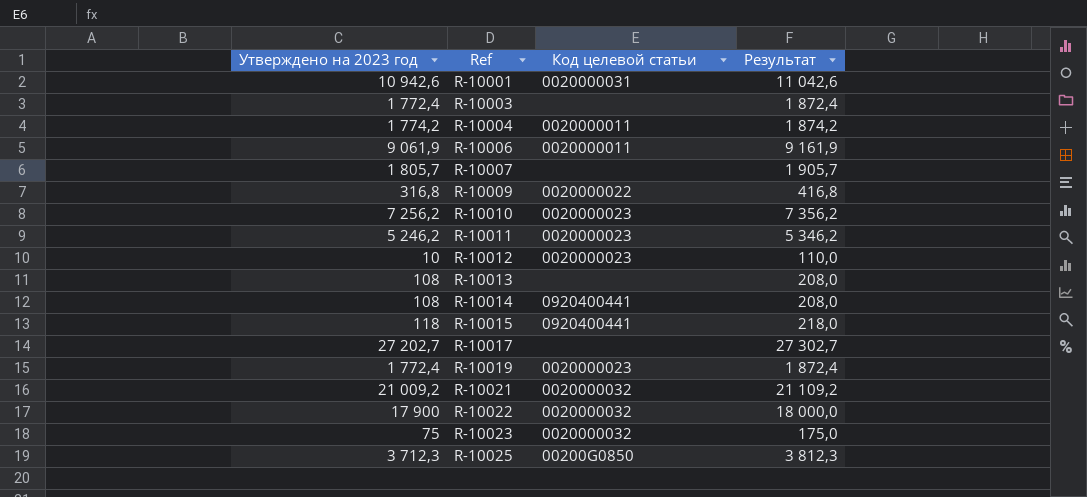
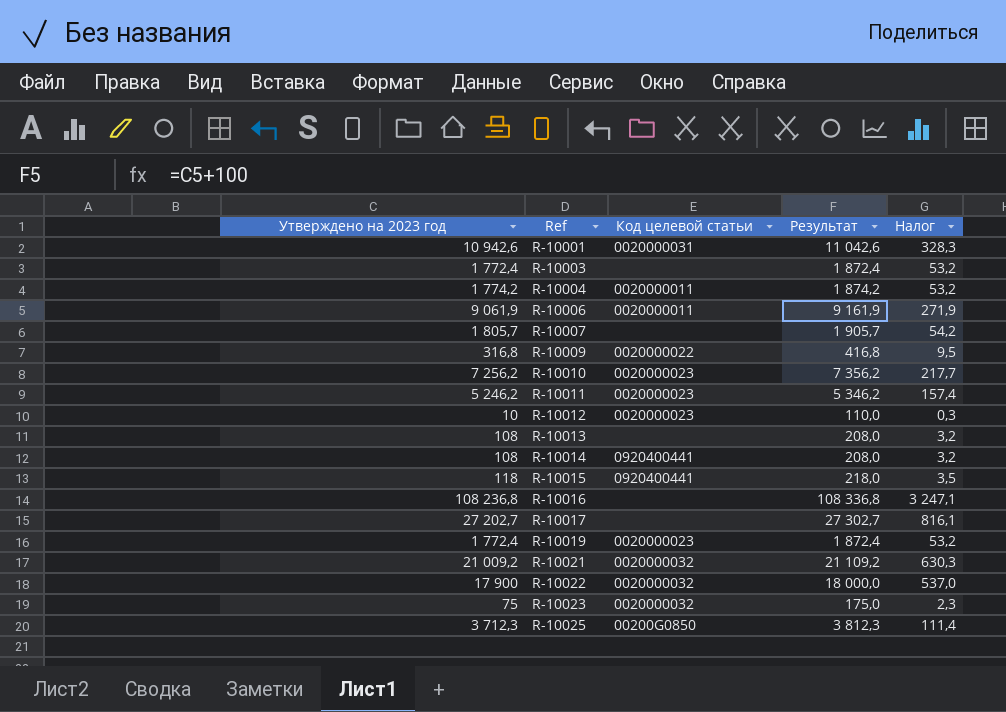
column Налог | formula: none -> [Утверждено на 2023 год] * 0,03
row R-10016: none -> 108 236,8 | none | 108 336,8 | 3 247,1

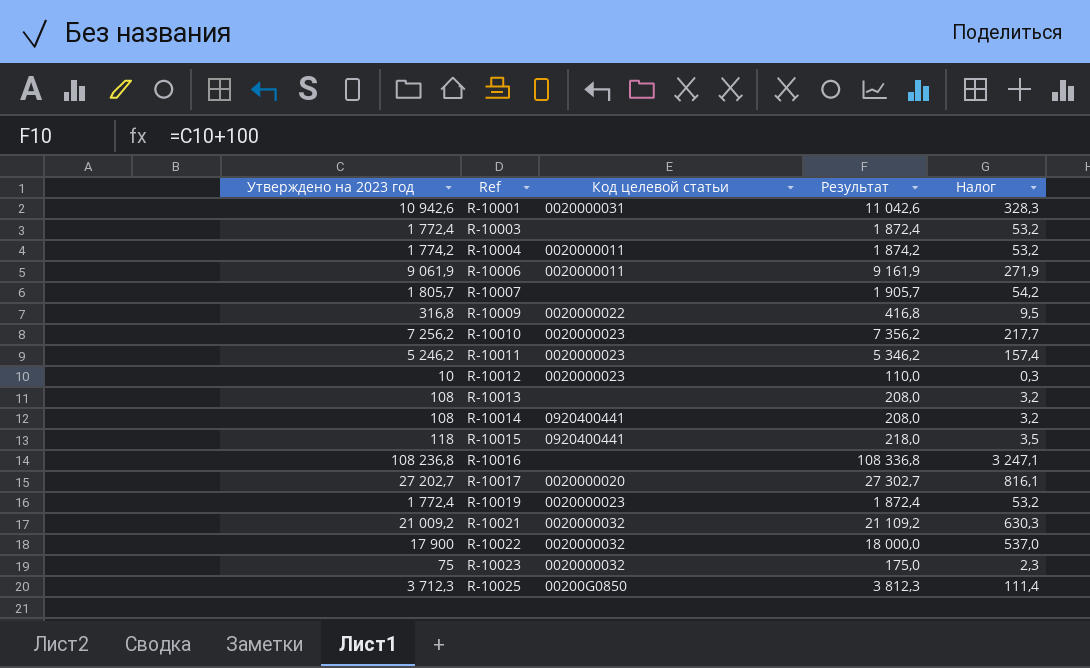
R-10017 | Код целевой статьи: none -> 0020000020

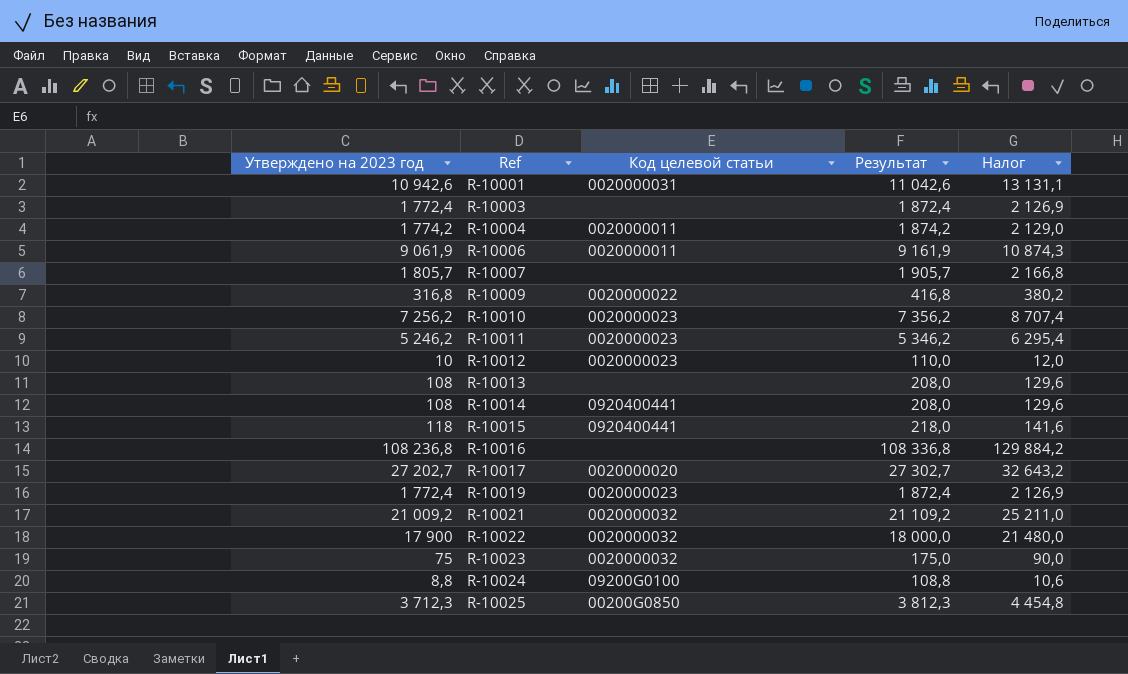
column Налог | formula: [Утверждено на 2023 год] * 0,03 -> [Утверждено на 2023 год] * 1,2
row R-10024: none -> 8,8 | 09200G0100 | 108,8 | 10,6

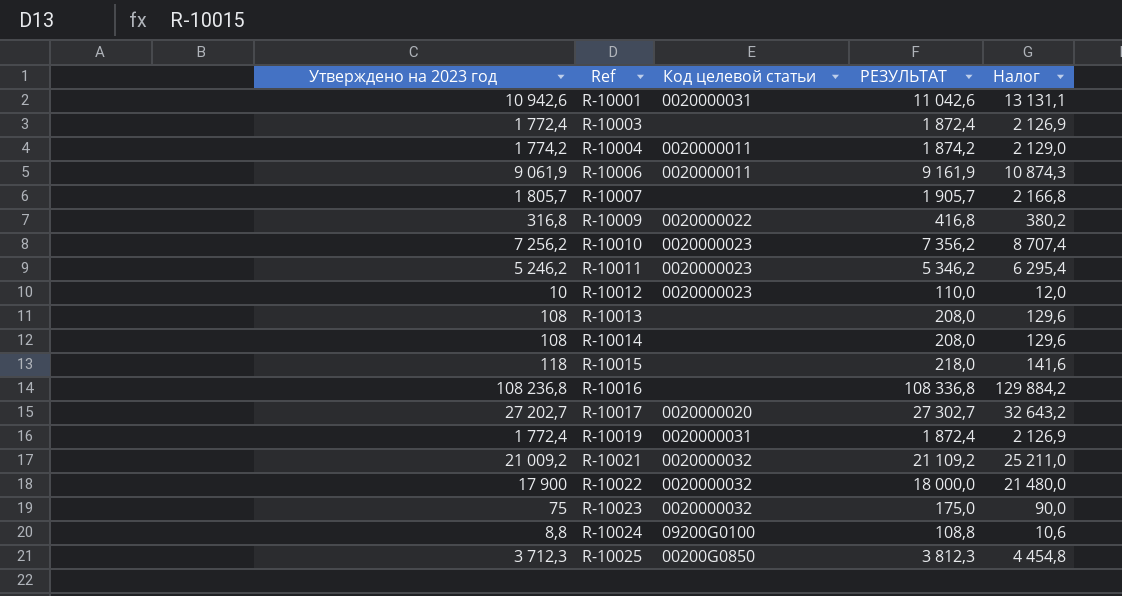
column name: Результат -> РЕЗУЛЬТАТ
R-10014 | Код целевой статьи: 0920400441 -> none
R-10015 | Код целевой статьи: 0920400441 -> none
R-10019 | Код целевой статьи: 0020000023 -> 0020000031

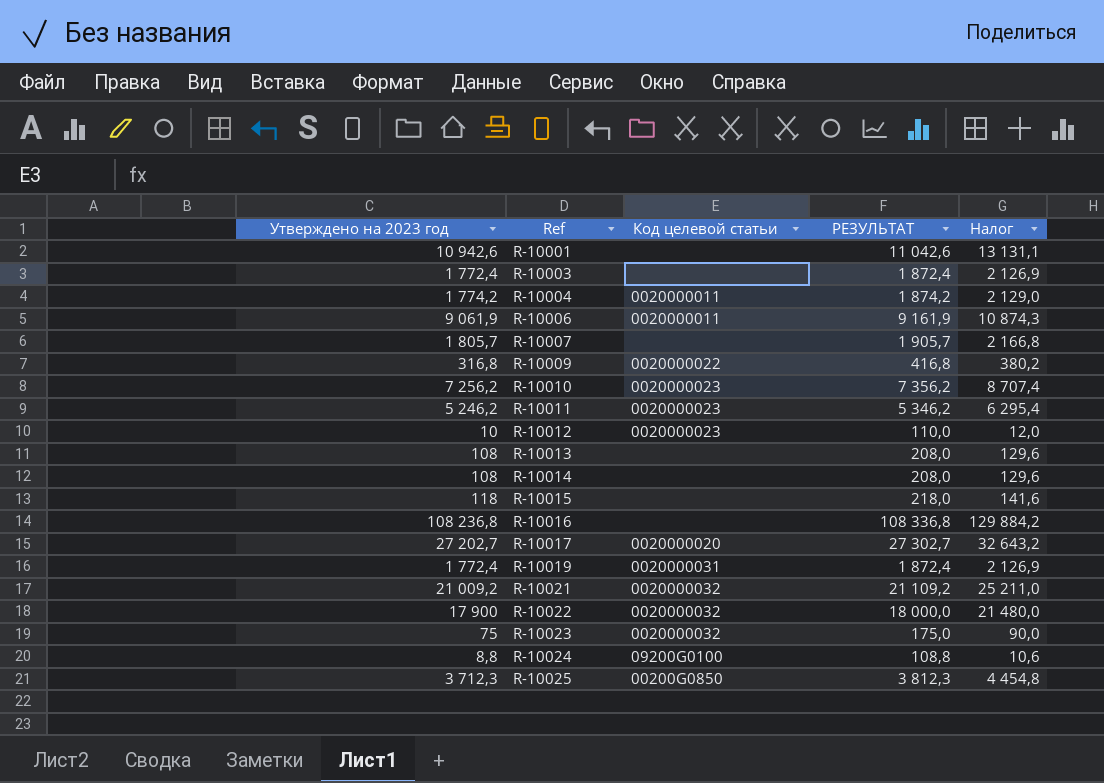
R-10001 | Код целевой статьи: 0020000031 -> none

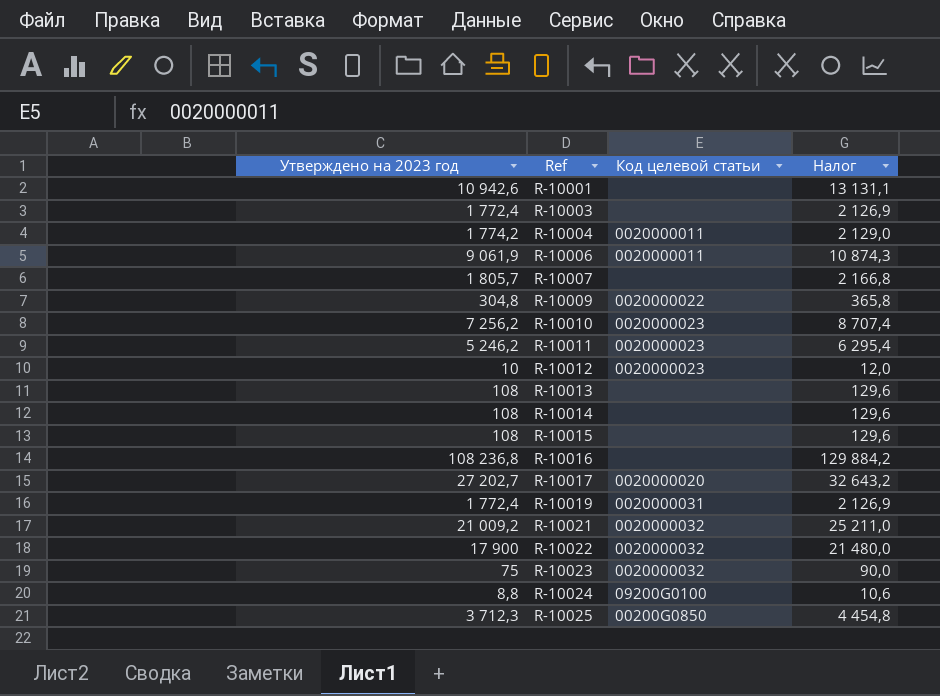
column РЕЗУЛЬТАТ | formula: [Утверждено на 2023 год] + 100 -> none
R-10009 | Утверждено на 2023 год: 316,8 -> 304,8
R-10009 | Налог: 380,2 -> 365,8
R-10015 | Утверждено на 2023 год: 118 -> 108
R-10015 | Налог: 141,6 -> 129,6

